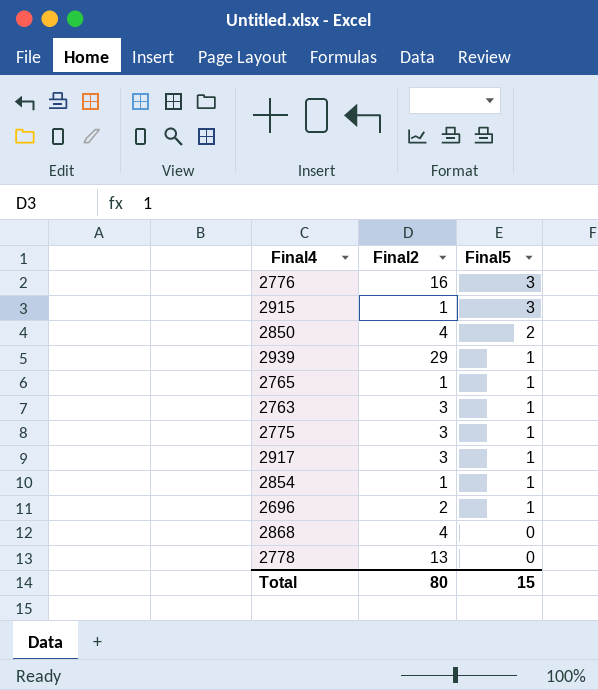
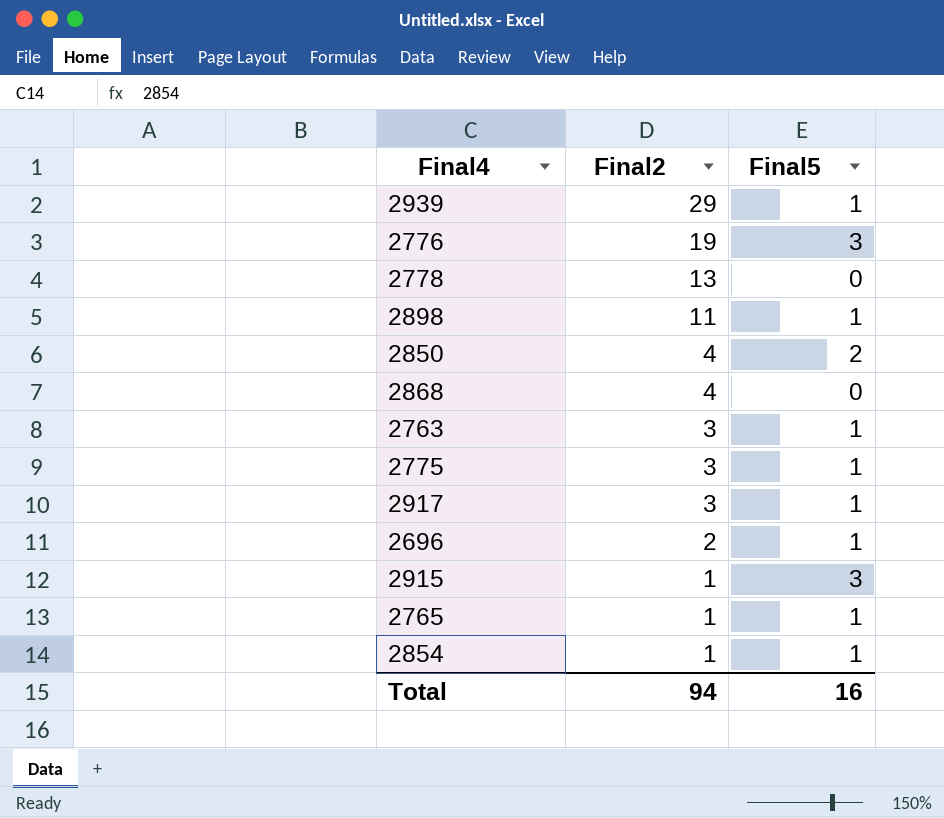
row order: Final5 descending -> Final2 descending
2776 | Final2: 16 -> 19
row 2898: none -> 11 | 1
Total | Final2: 80 -> 94
Total | Final5: 15 -> 16

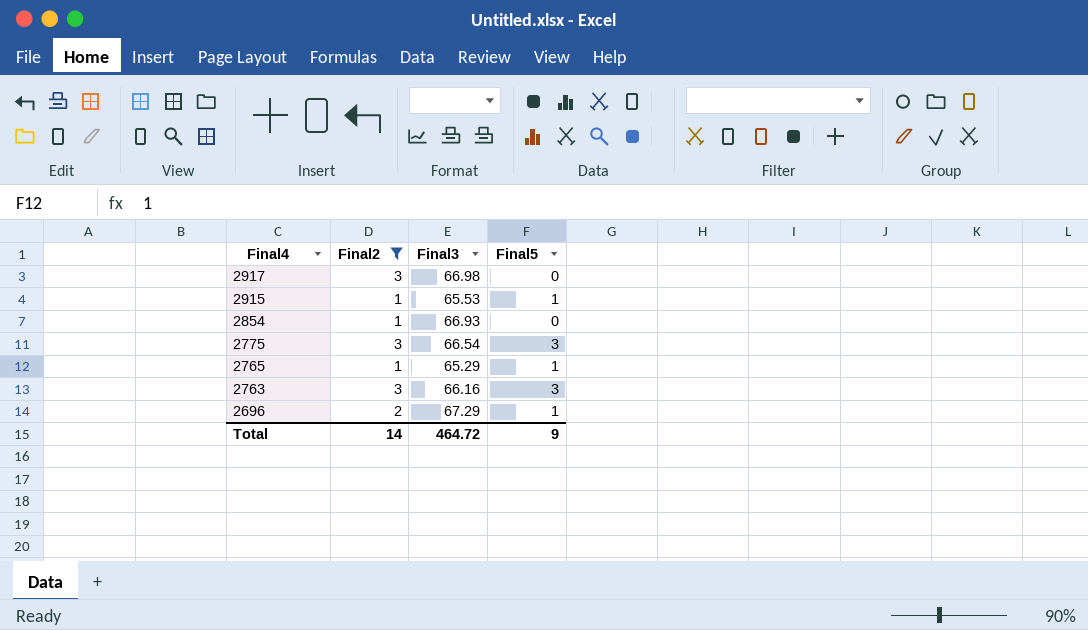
filter: none -> Final2 <= 3
row order: Final2 descending -> Final4 descending
column Final3 | position: none -> 3
2917 | Final5: 1 -> 0
2915 | Final5: 3 -> 1
2854 | Final5: 1 -> 0
2775 | Final5: 1 -> 3
2763 | Final5: 1 -> 3
Total | Final2: 94 -> 14
Total | Final5: 16 -> 9

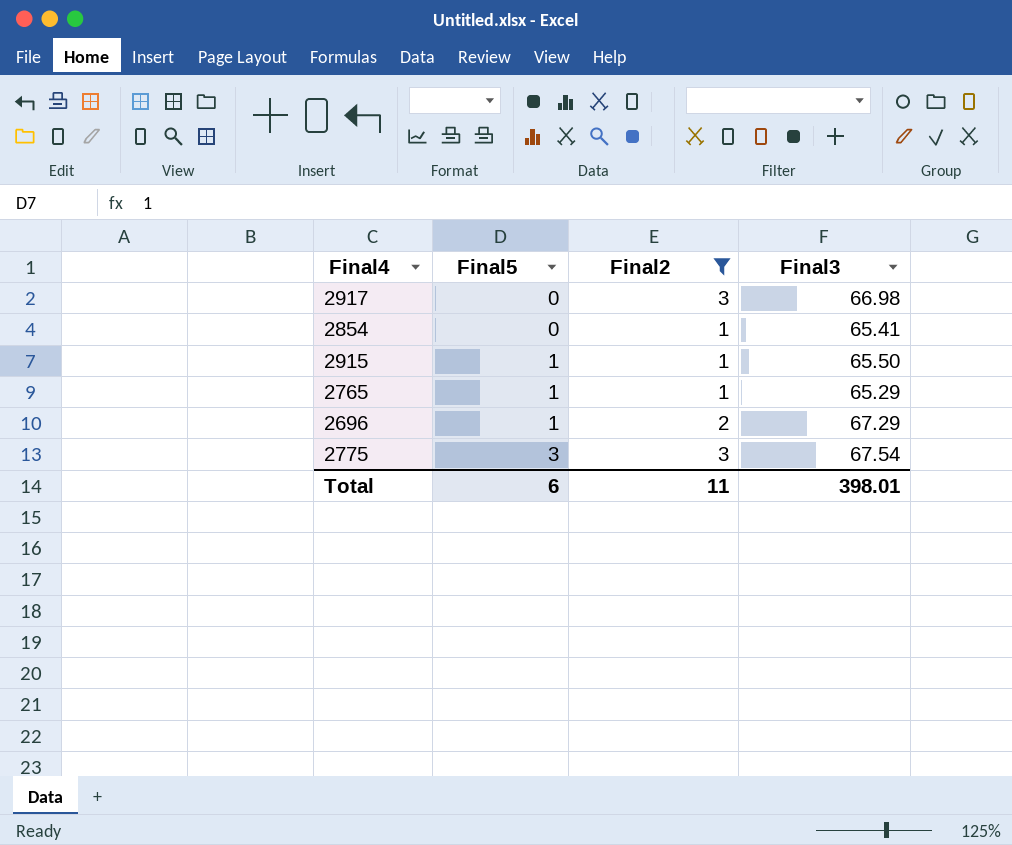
row order: Final4 descending -> Final5 ascending
column Final5 | position: 4 -> 2
row 2763: 3 | 66.16 | 3 -> none
2854 | Final3: 66.93 -> 65.41
2915 | Final3: 65.53 -> 65.50
2775 | Final3: 66.54 -> 67.54
Total | Final5: 9 -> 6
Total | Final2: 14 -> 11
Total | Final3: 464.72 -> 398.01

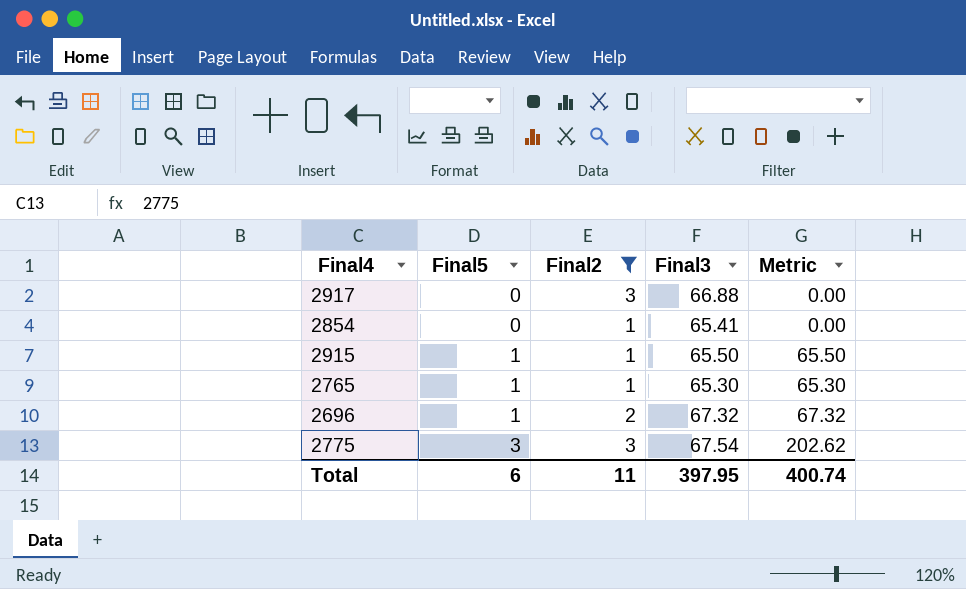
column Metric | formula: none -> [Final5] * [Final3]
2917 | Final3: 66.98 -> 66.88
2765 | Final3: 65.29 -> 65.30
2696 | Final3: 67.29 -> 67.32
Total | Final3: 398.01 -> 397.95

